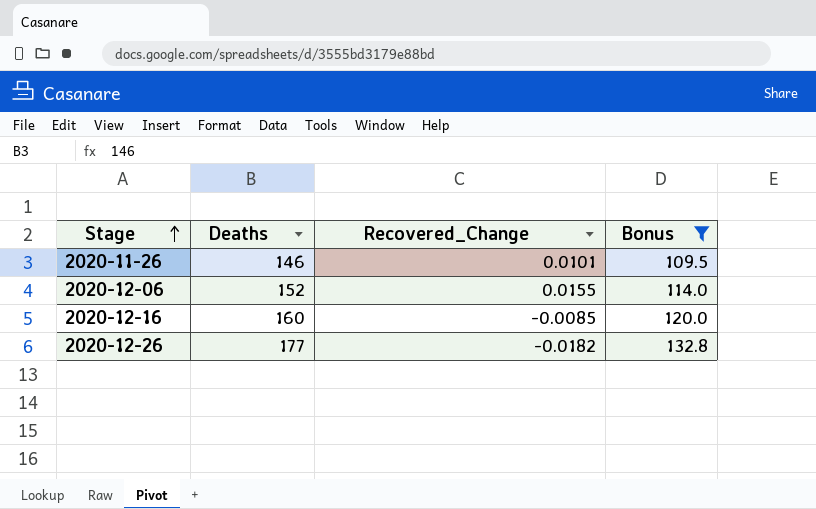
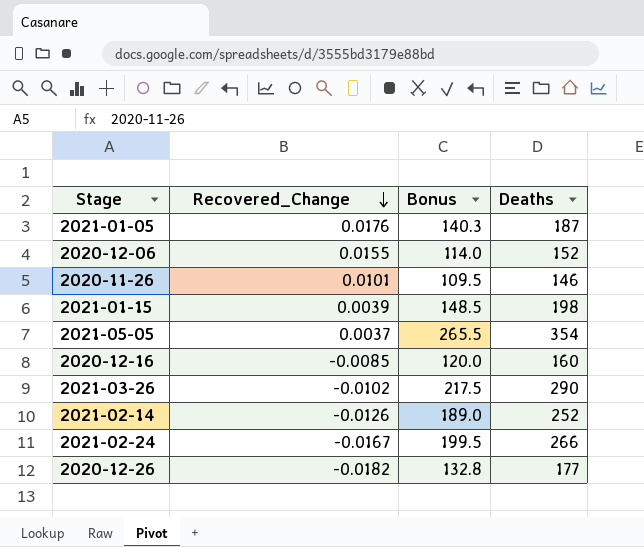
filter: Bonus <= 132.8 -> none
row order: Stage ascending -> Recovered_Change descending
column Deaths | position: 2 -> 4

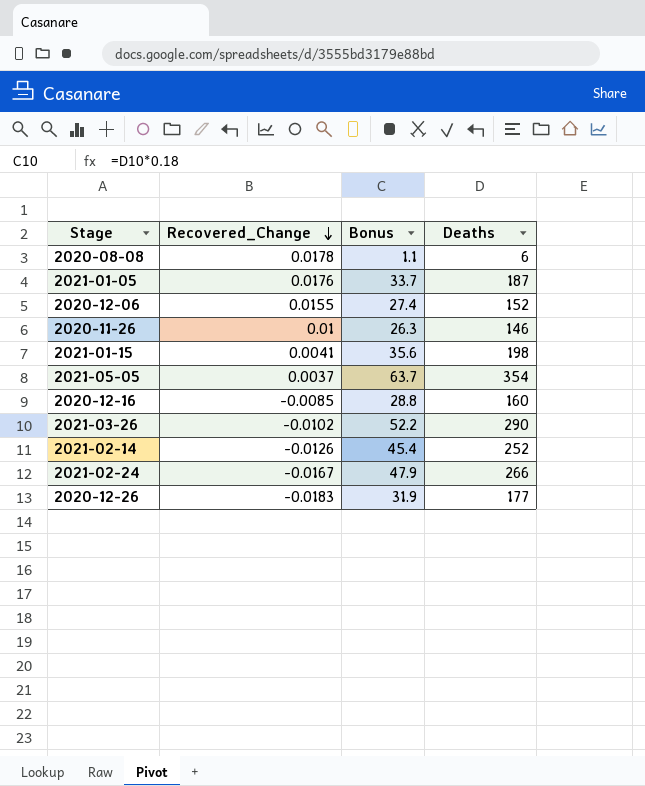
column Bonus | formula: [Deaths] * 0.75 -> [Deaths] * 0.18
row 2020-08-08: none -> 0.0178 | 1.1 | 6
2020-11-26 | Recovered_Change: 0.0101 -> 0.01
2021-01-15 | Recovered_Change: 0.0039 -> 0.0041
2020-12-26 | Recovered_Change: -0.0182 -> -0.0183

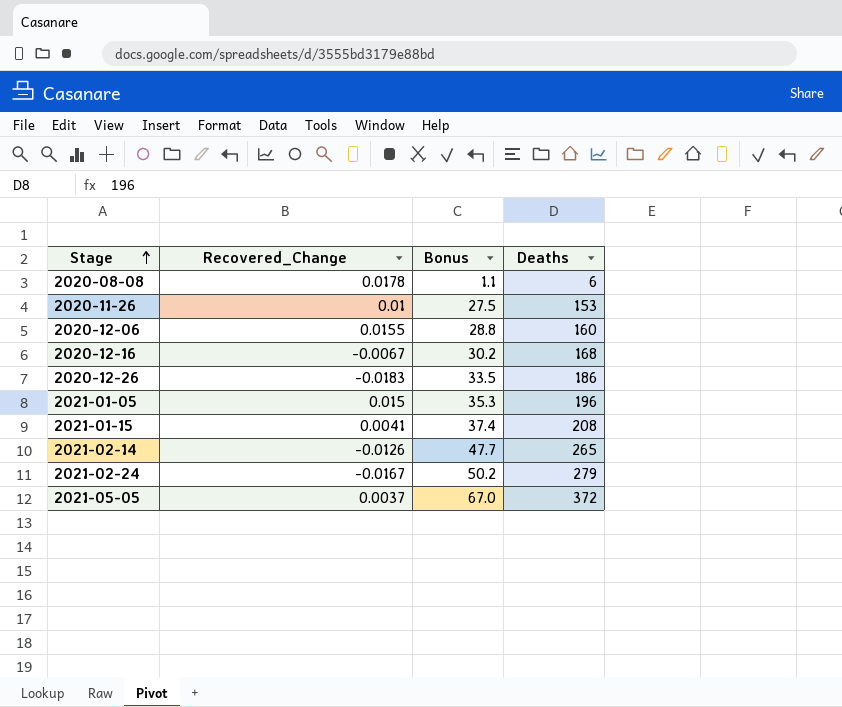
row order: Recovered_Change descending -> Stage ascending
row 2021-03-26: -0.0102 | 52.2 | 290 -> none
2020-11-26 | Bonus: 26.3 -> 27.5
2020-11-26 | Deaths: 146 -> 153
2020-12-06 | Bonus: 27.4 -> 28.8
2020-12-06 | Deaths: 152 -> 160
2020-12-16 | Recovered_Change: -0.0085 -> -0.0067
2020-12-16 | Bonus: 28.8 -> 30.2
2020-12-16 | Deaths: 160 -> 168
2020-12-26 | Bonus: 31.9 -> 33.5
2020-12-26 | Deaths: 177 -> 186
2021-01-05 | Recovered_Change: 0.0176 -> 0.015
2021-01-05 | Bonus: 33.7 -> 35.3
2021-01-05 | Deaths: 187 -> 196
2021-01-15 | Bonus: 35.6 -> 37.4
2021-01-15 | Deaths: 198 -> 208
2021-02-14 | Bonus: 45.4 -> 47.7
2021-02-14 | Deaths: 252 -> 265
2021-02-24 | Bonus: 47.9 -> 50.2
2021-02-24 | Deaths: 266 -> 279
2021-05-05 | Bonus: 63.7 -> 67.0
2021-05-05 | Deaths: 354 -> 372

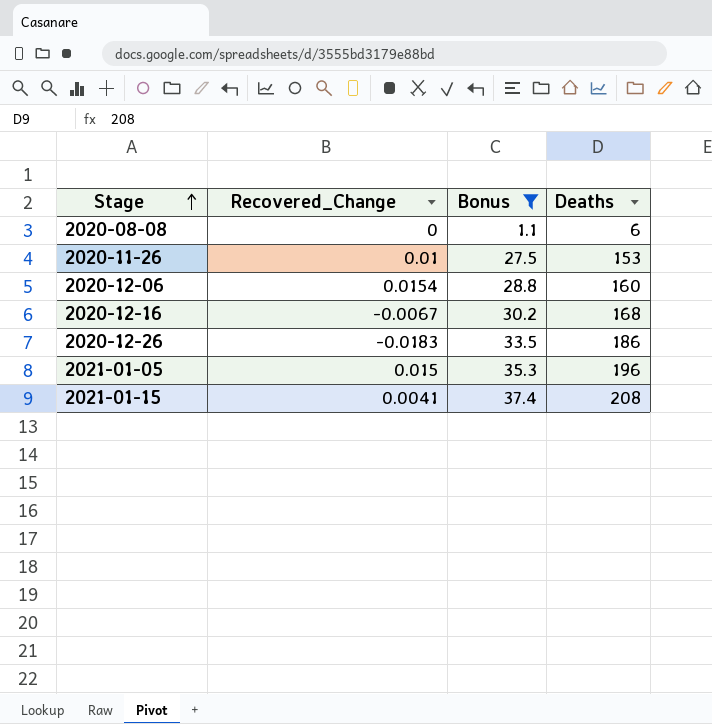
filter: none -> Bonus <= 37.4
2020-08-08 | Recovered_Change: 0.0178 -> 0
2020-12-06 | Recovered_Change: 0.0155 -> 0.0154

